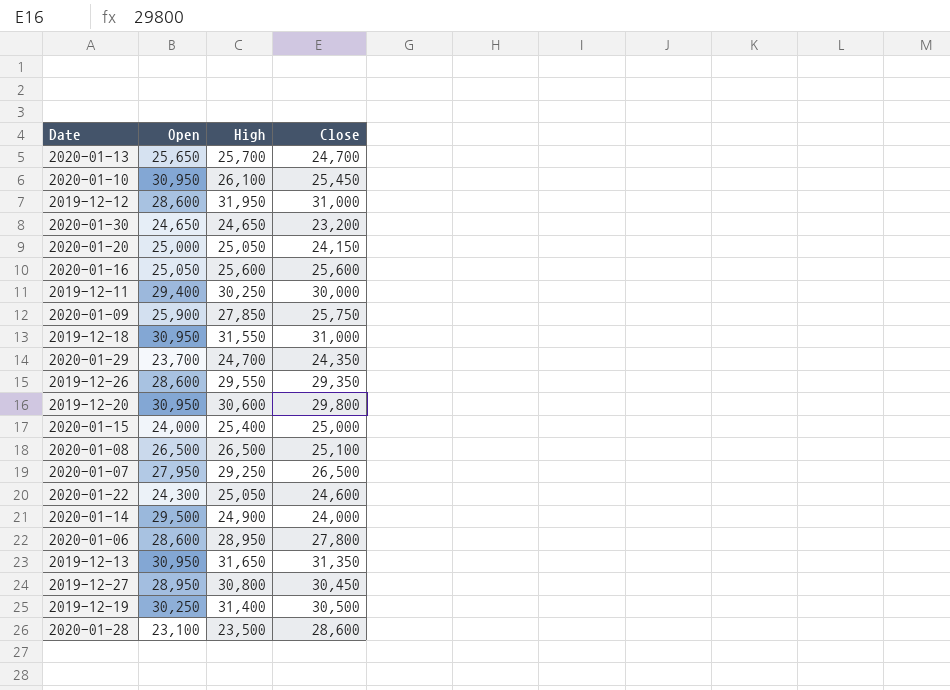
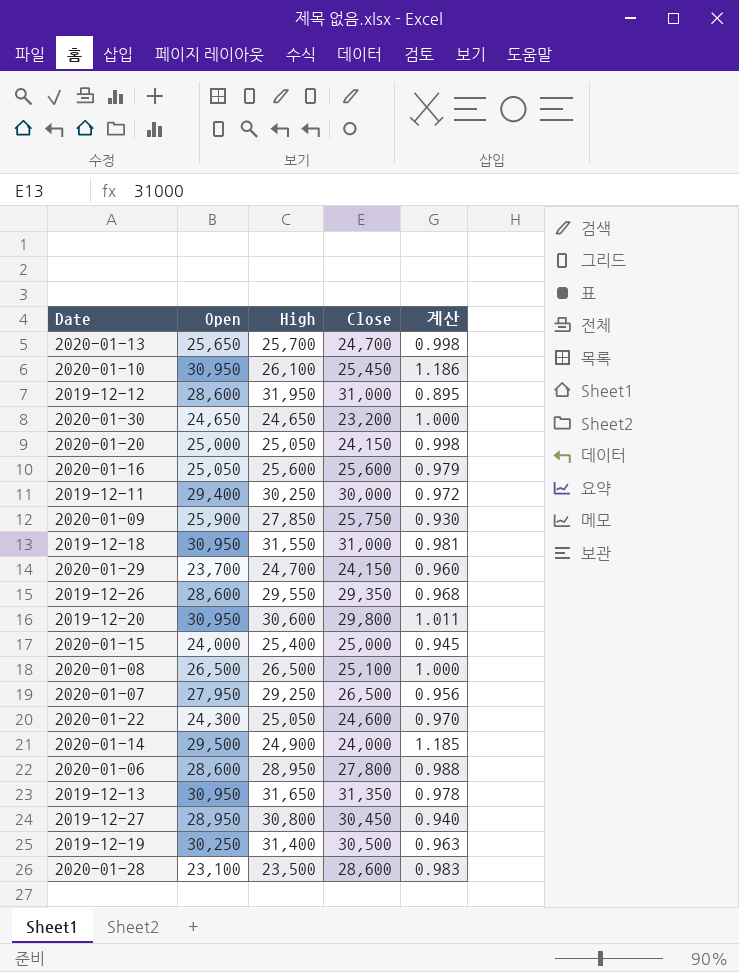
column 계산 | formula: none -> [Open] / [High]
2020-01-29 | Close: 24,350 -> 24,150

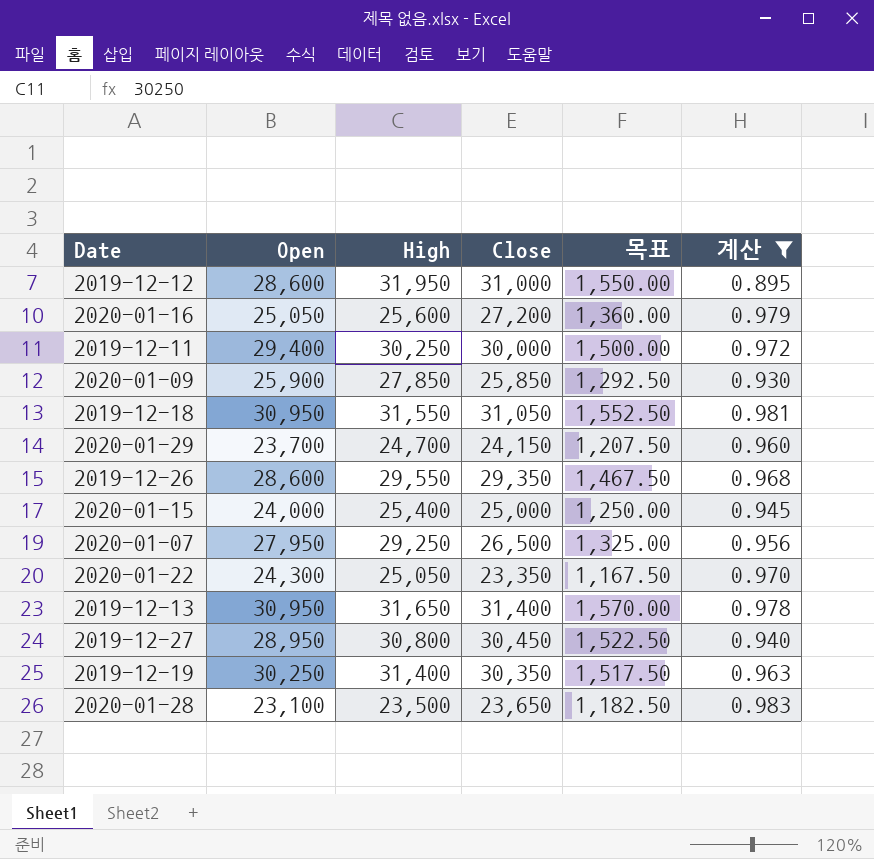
filter: none -> 계산 <= 0.983
column 목표 | formula: none -> [Close] * 0.05
2020-01-16 | Close: 25,600 -> 27,200
2020-01-09 | Close: 25,750 -> 25,850
2019-12-18 | Close: 31,000 -> 31,050
2020-01-22 | Close: 24,600 -> 23,350
2019-12-13 | Close: 31,350 -> 31,400
2019-12-19 | Close: 30,500 -> 30,350
2020-01-28 | Close: 28,600 -> 23,650

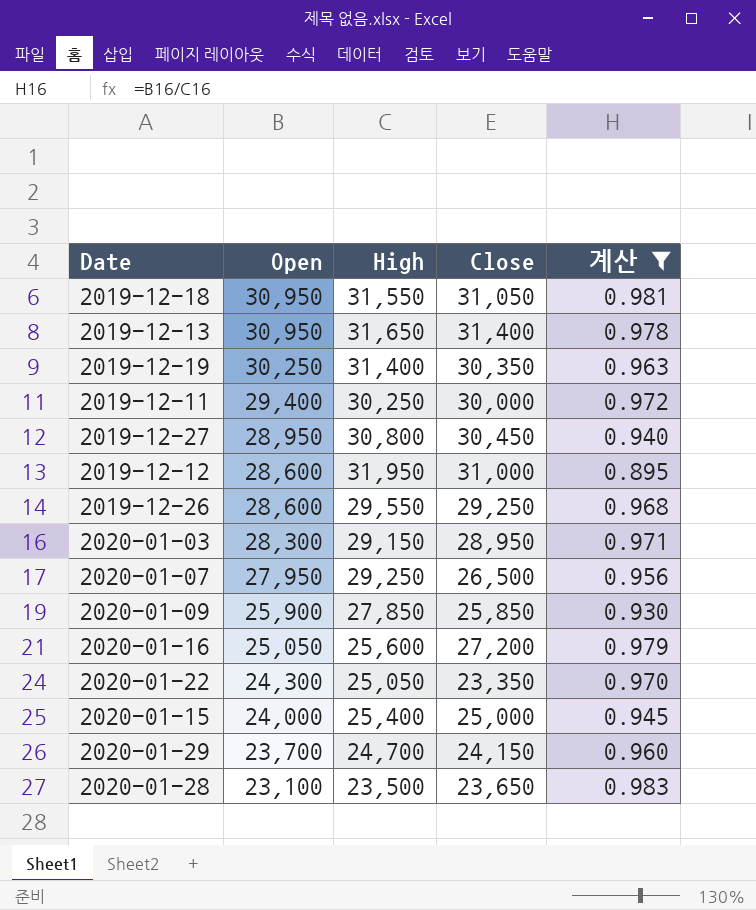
row order: none -> Open descending
column 목표 | formula: [Close] * 0.05 -> none
2019-12-26 | Close: 29,350 -> 29,250
row 2020-01-03: none -> 28,300 | 29,150 | 28,950 | 0.971

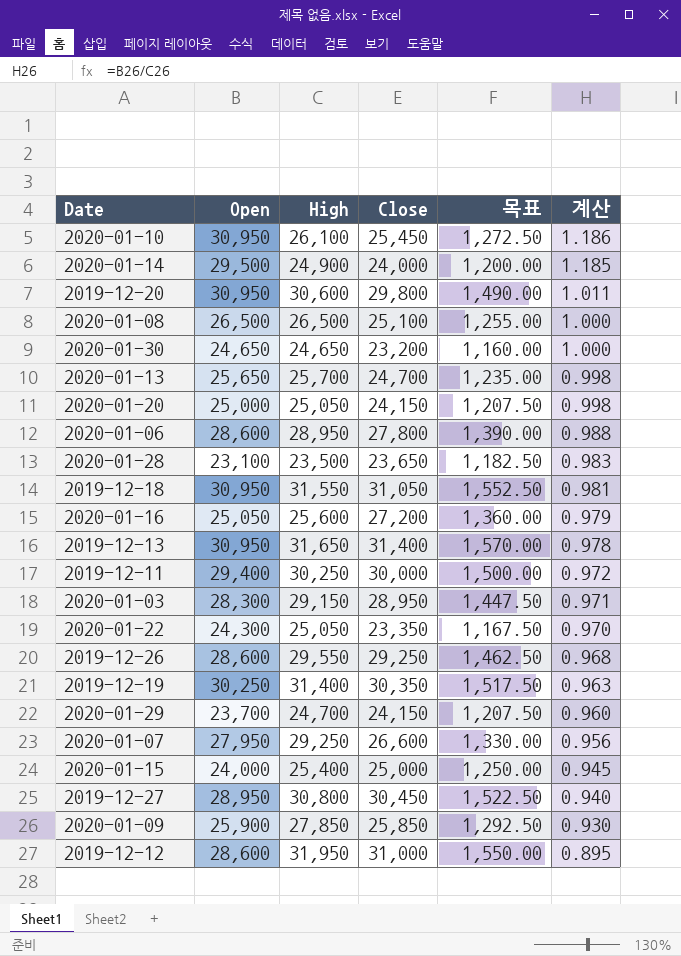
filter: 계산 <= 0.983 -> none
row order: Open descending -> 계산 descending
column 목표 | formula: none -> [Close] * 0.05
2020-01-07 | Close: 26,500 -> 26,600

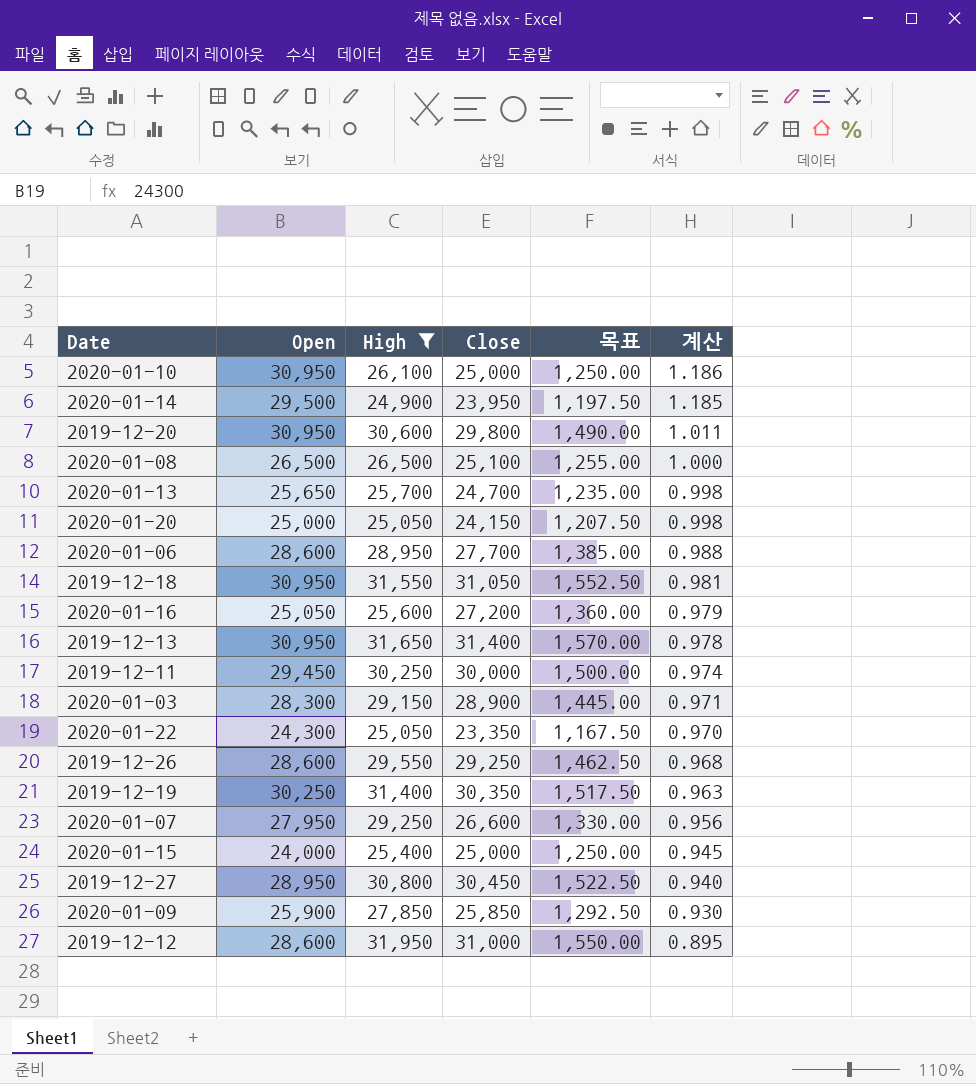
filter: none -> High >= 24,900
2020-01-10 | Close: 25,450 -> 25,000
2020-01-10 | 목표: 1,272.50 -> 1,250.00
2020-01-14 | Close: 24,000 -> 23,950
2020-01-14 | 목표: 1,200.00 -> 1,197.50
2020-01-06 | Close: 27,800 -> 27,700
2020-01-06 | 목표: 1,390.00 -> 1,385.00
2019-12-11 | Open: 29,400 -> 29,450
2019-12-11 | 계산: 0.972 -> 0.974
2020-01-03 | Close: 28,950 -> 28,900
2020-01-03 | 목표: 1,447.50 -> 1,445.00

